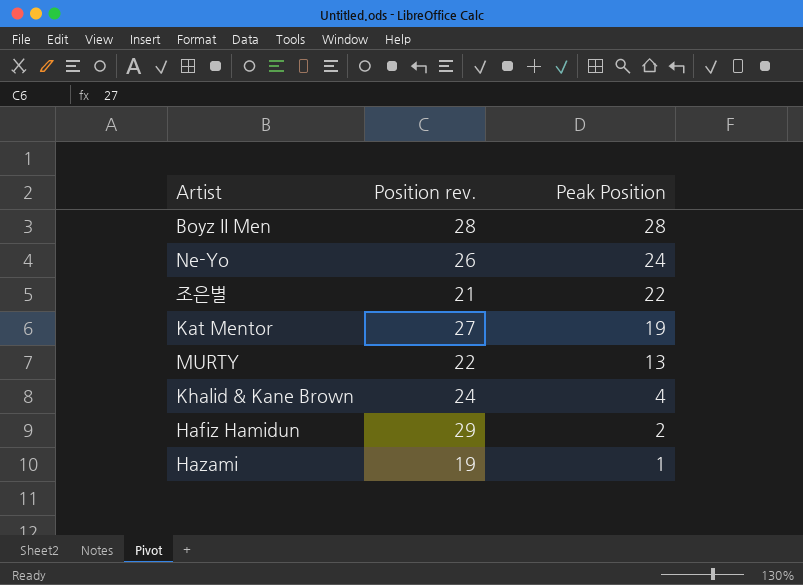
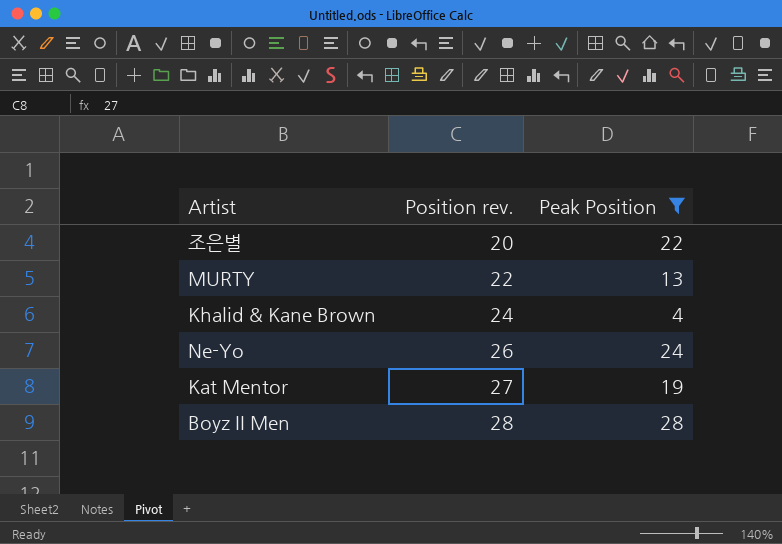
filter: none -> Peak Position >= 4
row order: Peak Position descending -> Position rev. ascending
조은별 | Position rev.: 21 -> 20

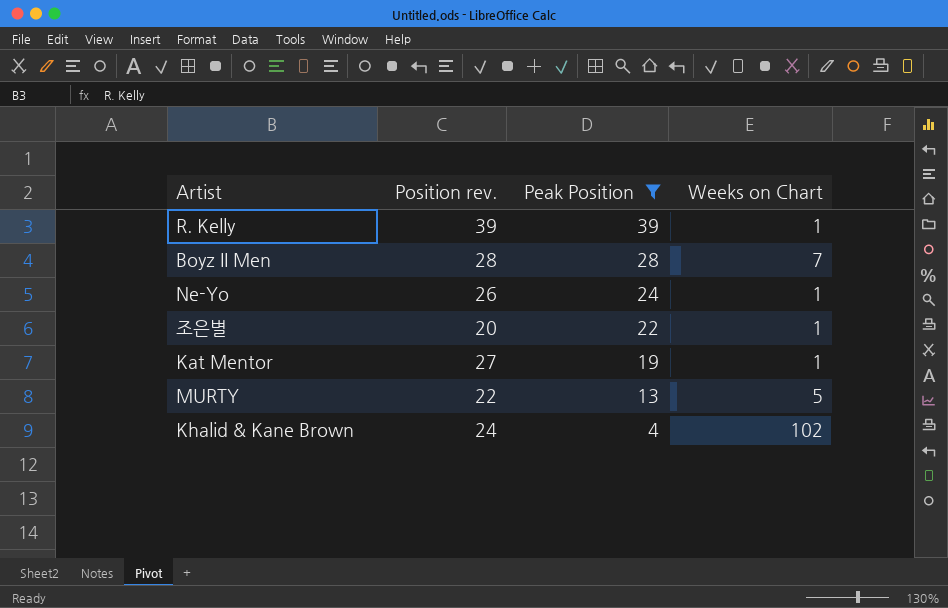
row order: Position rev. ascending -> Peak Position descending
column Weeks on Chart | position: none -> 4
row R. Kelly: none -> 39 | 39 | 1

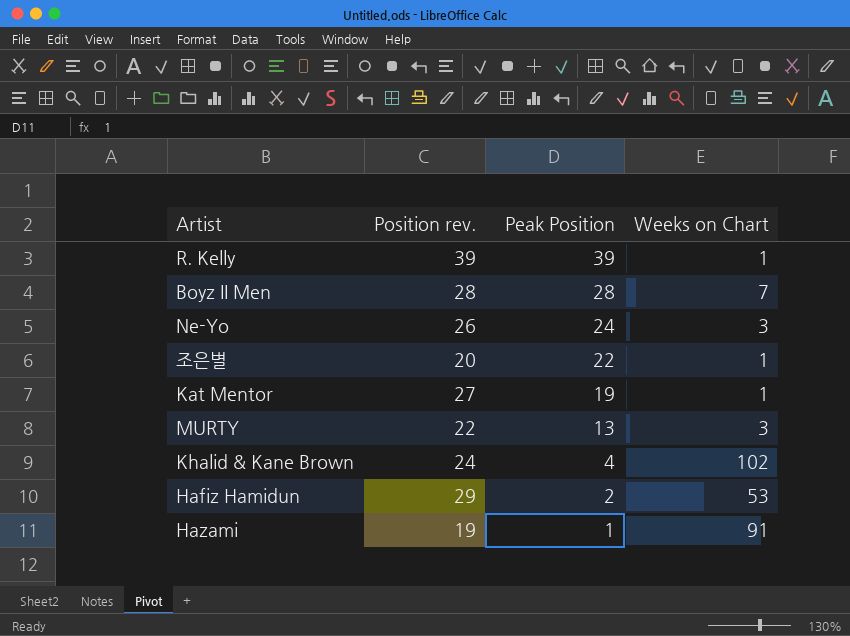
filter: Peak Position >= 4 -> none
Ne-Yo | Weeks on Chart: 1 -> 3
MURTY | Weeks on Chart: 5 -> 3

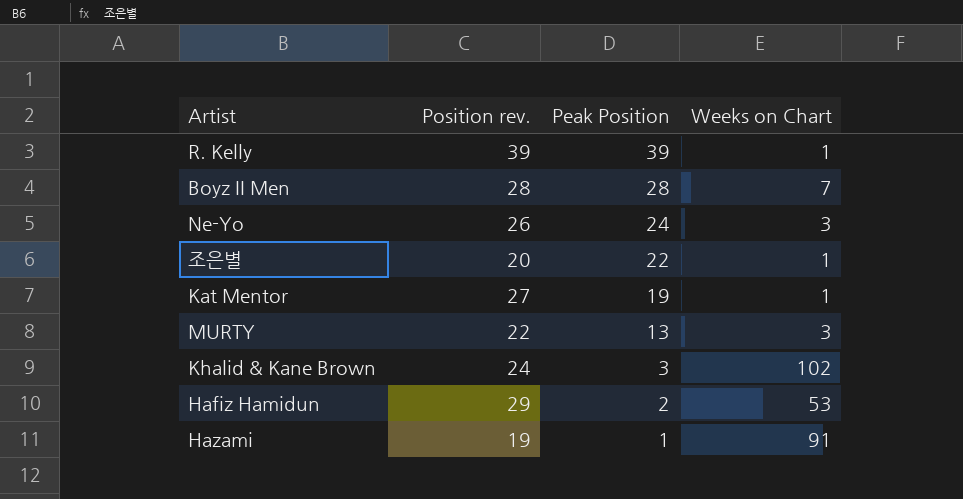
Khalid & Kane Brown | Peak Position: 4 -> 3

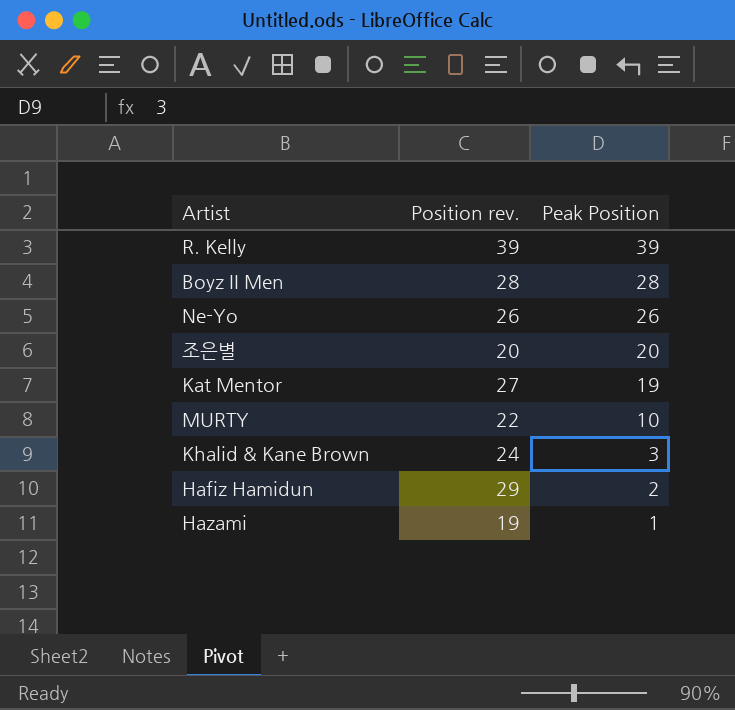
column Weeks on Chart | position: 4 -> none
Ne-Yo | Peak Position: 24 -> 26
조은별 | Peak Position: 22 -> 20
MURTY | Peak Position: 13 -> 10

